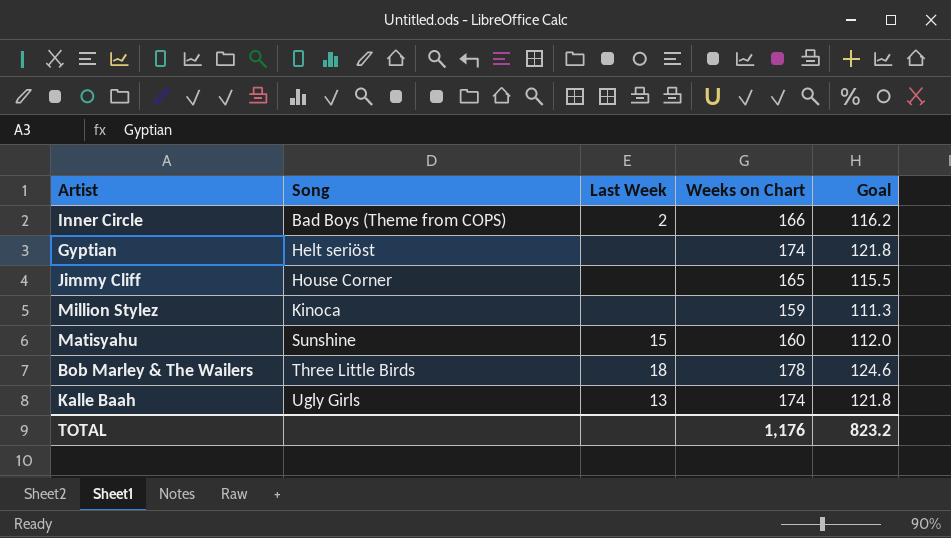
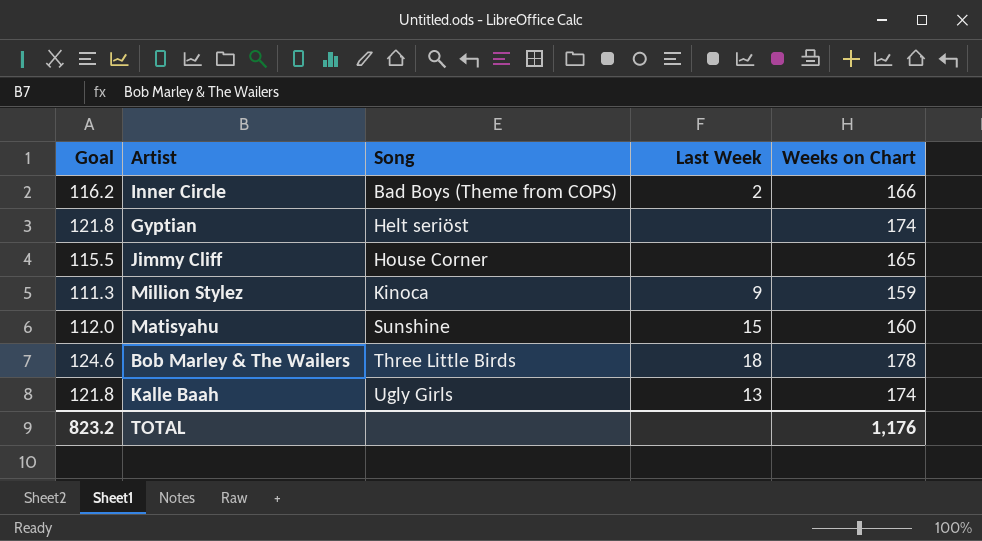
column Goal | position: 5 -> 1
Million Stylez | Last Week: none -> 9

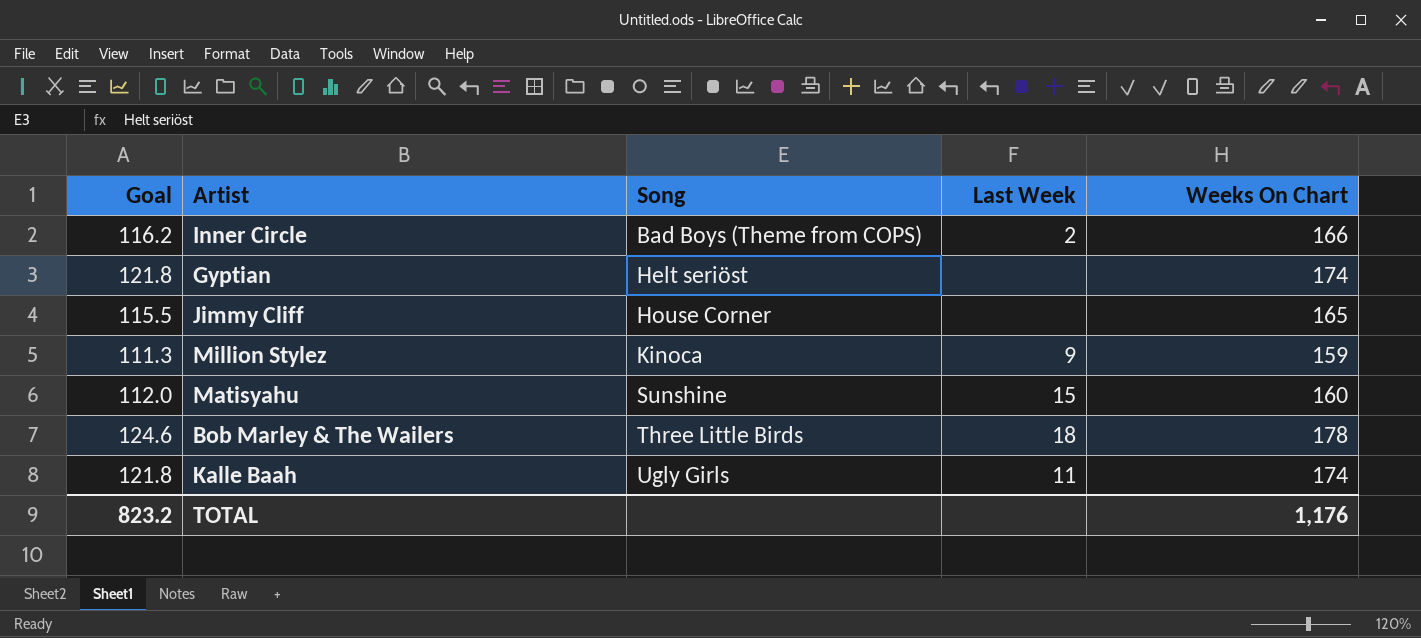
column name: Weeks on Chart -> Weeks On Chart
Kalle Baah | Last Week: 13 -> 11

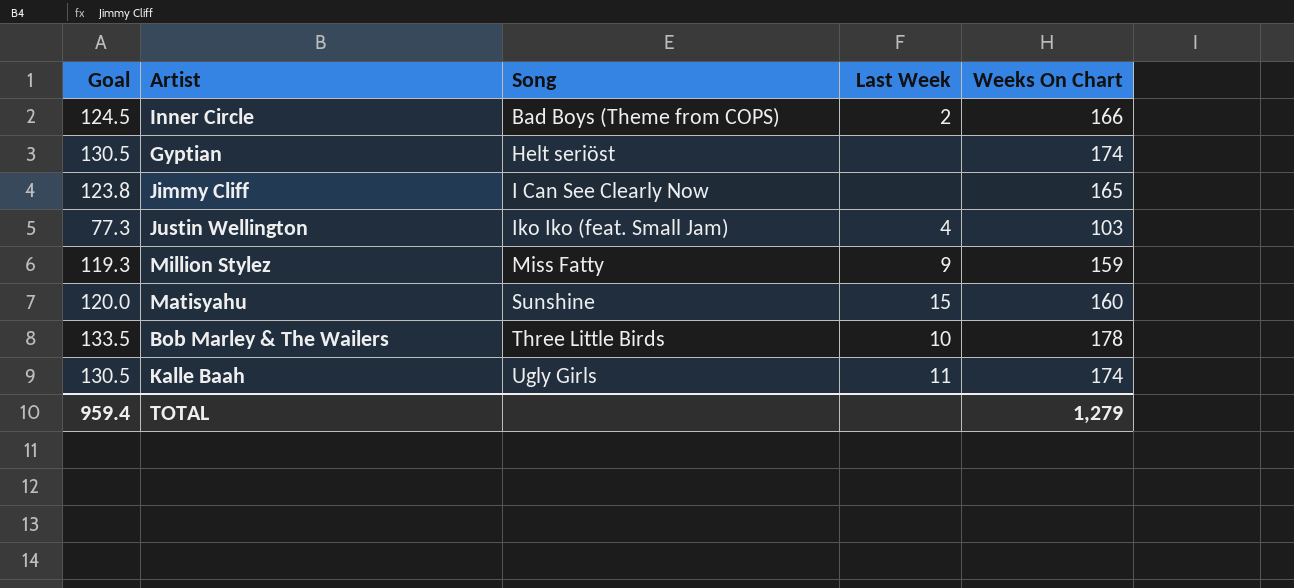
column Goal | formula: [Weeks On Chart] * 0.7 -> [Weeks On Chart] * 0.75
Jimmy Cliff | Song: House Corner -> I Can See Clearly Now
row Justin Wellington: none -> 77.3 | Iko Iko (feat. Small Jam) | 4 | 103
Million Stylez | Song: Kinoca -> Miss Fatty
Bob Marley & The Wailers | Last Week: 18 -> 10
TOTAL | Goal: 823.2 -> 959.4
TOTAL | Weeks On Chart: 1,176 -> 1,279

